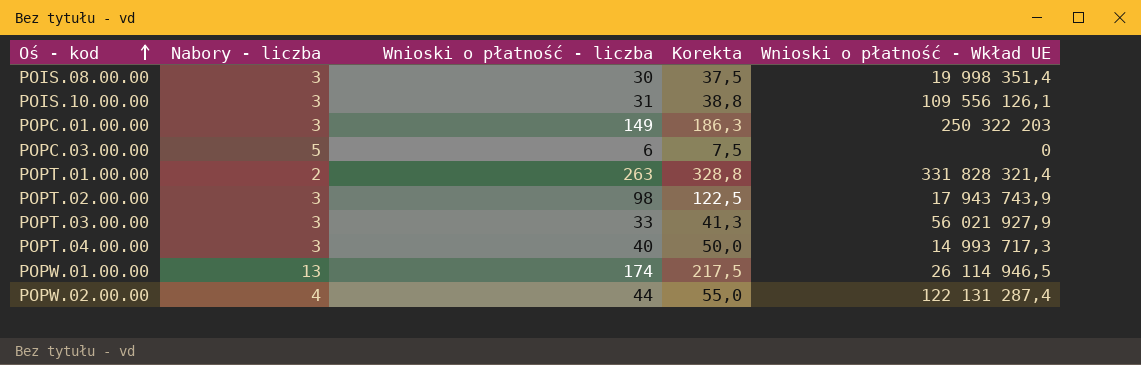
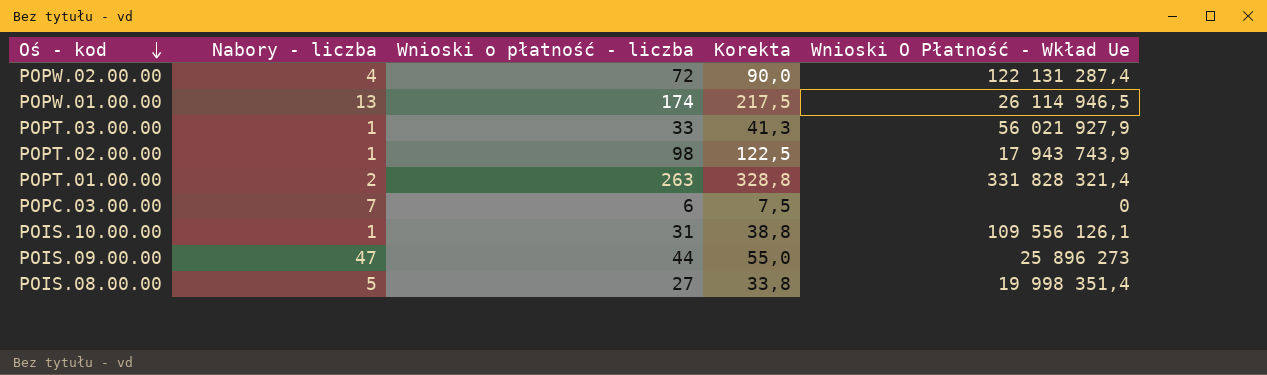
row order: Oś - kod ascending -> Oś - kod descending
column name: Wnioski o płatność - Wkład UE -> Wnioski O Płatność - Wkład Ue
row POPC.01.00.00: 3 | 149 | 186,3 | 250 322 203 -> none
row POPT.04.00.00: 3 | 40 | 50,0 | 14 993 717,3 -> none
POPW.02.00.00 | Wnioski o płatność - liczba: 44 -> 72
POPW.02.00.00 | Korekta: 55,0 -> 90,0
POPT.03.00.00 | Nabory - liczba: 3 -> 1
POPT.02.00.00 | Nabory - liczba: 3 -> 1
POPC.03.00.00 | Nabory - liczba: 5 -> 7
POIS.10.00.00 | Nabory - liczba: 3 -> 1
row POIS.09.00.00: none -> 47 | 44 | 55,0 | 25 896 273
POIS.08.00.00 | Nabory - liczba: 3 -> 5
POIS.08.00.00 | Wnioski o płatność - liczba: 30 -> 27
POIS.08.00.00 | Korekta: 37,5 -> 33,8

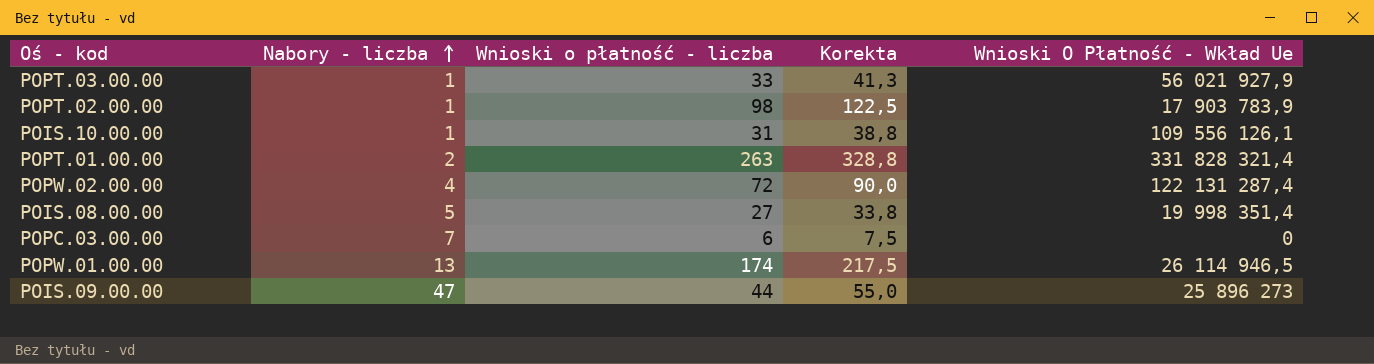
row order: Oś - kod descending -> Nabory - liczba ascending
POPT.02.00.00 | Wnioski O Płatność - Wkład Ue: 17 943 743,9 -> 17 903 783,9

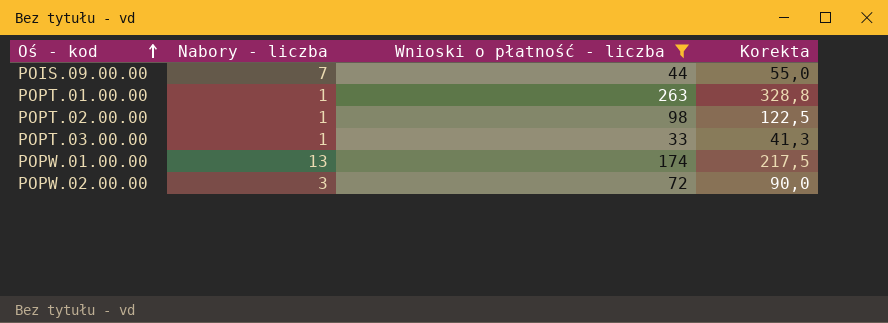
filter: none -> Wnioski o płatność - liczba >= 33
row order: Nabory - liczba ascending -> Oś - kod ascending
column Wnioski O Płatność - Wkład Ue | position: 5 -> none
POIS.09.00.00 | Nabory - liczba: 47 -> 7
POPT.01.00.00 | Nabory - liczba: 2 -> 1
POPW.02.00.00 | Nabory - liczba: 4 -> 3

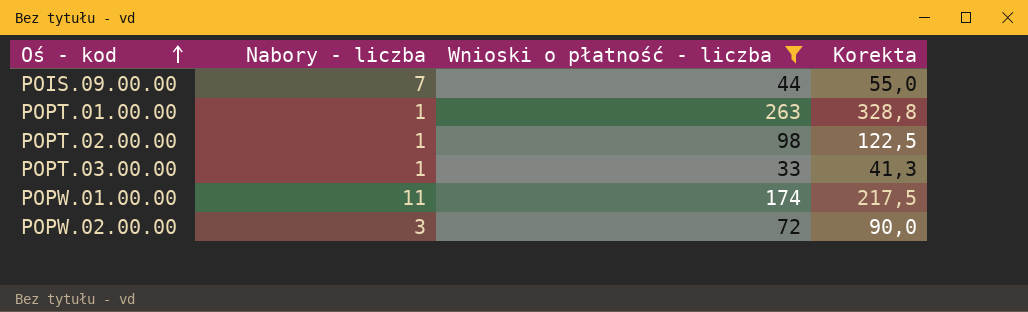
POPW.01.00.00 | Nabory - liczba: 13 -> 11

